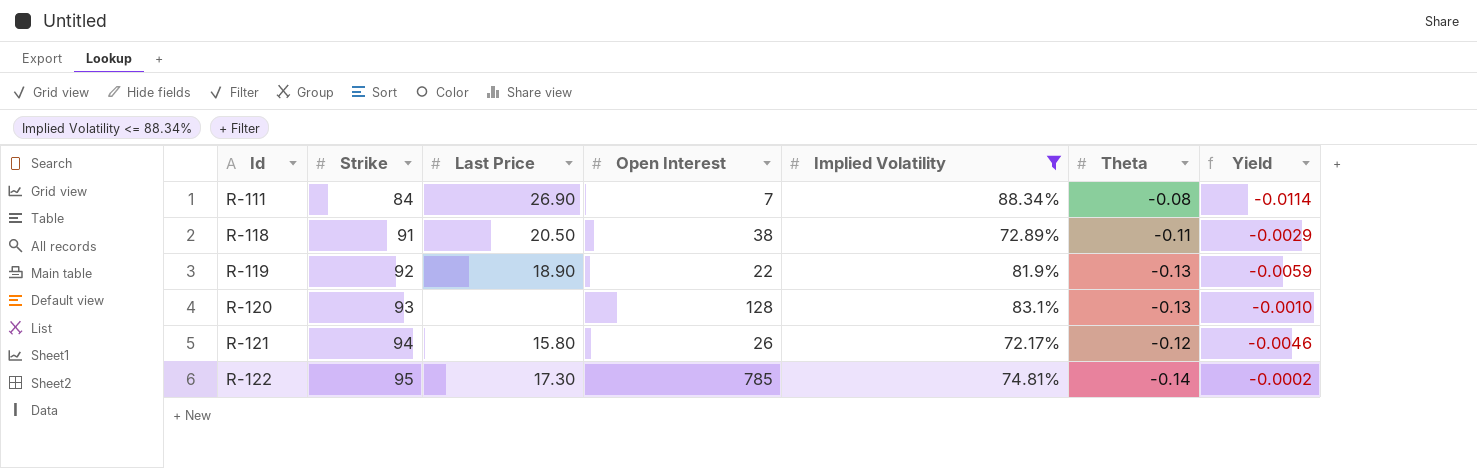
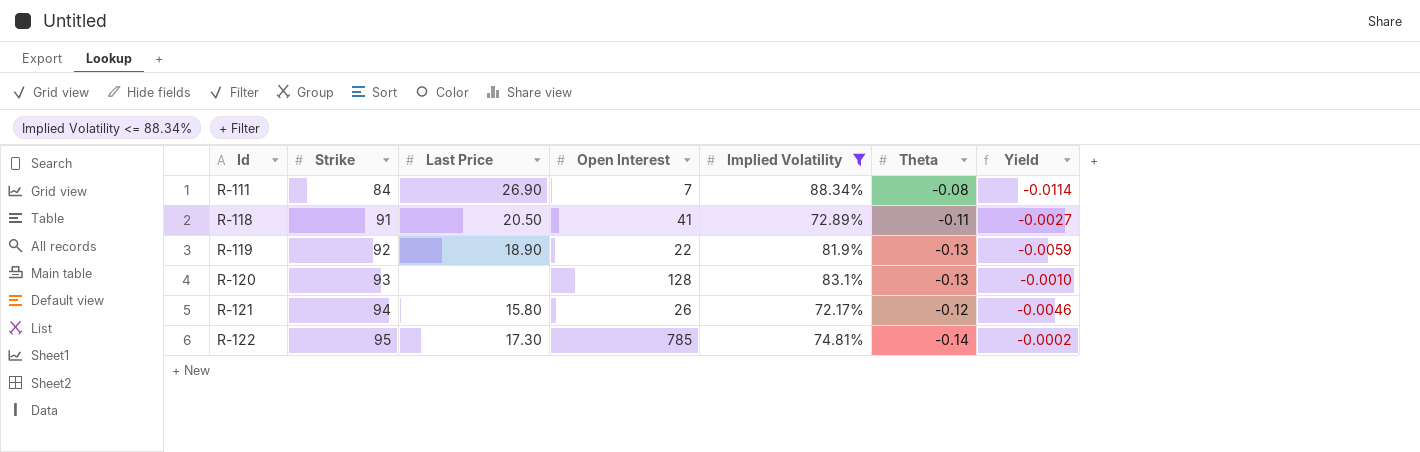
R-118 | Open Interest: 38 -> 41
R-118 | Yield: -0.0029 -> -0.0027

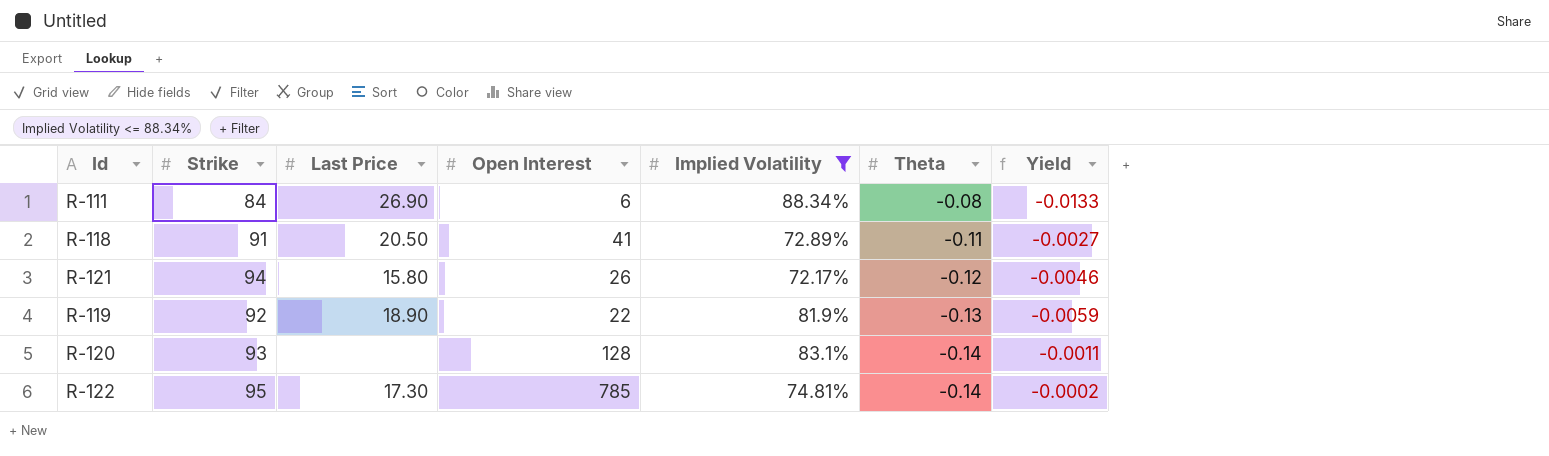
row order: Id ascending -> Theta descending
R-111 | Open Interest: 7 -> 6
R-111 | Yield: -0.0114 -> -0.0133
R-120 | Theta: -0.13 -> -0.14
R-120 | Yield: -0.0010 -> -0.0011

